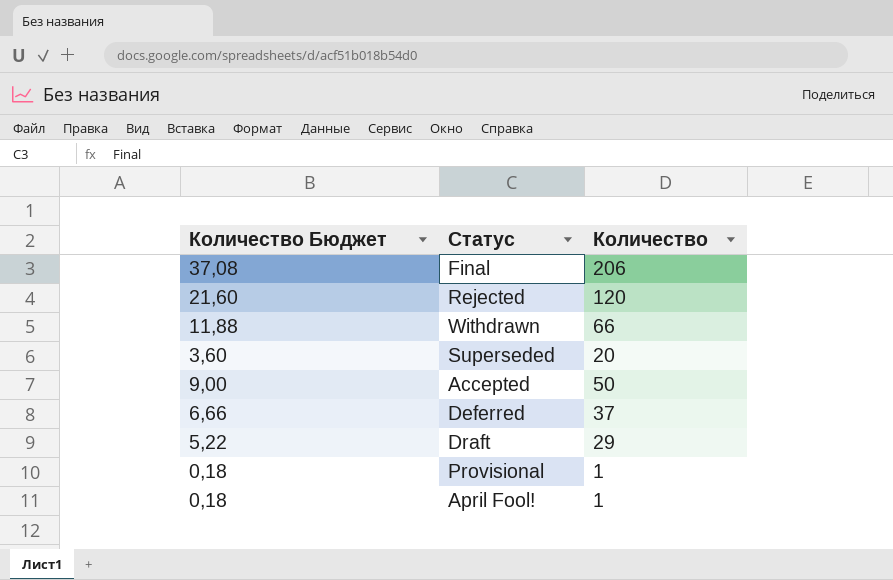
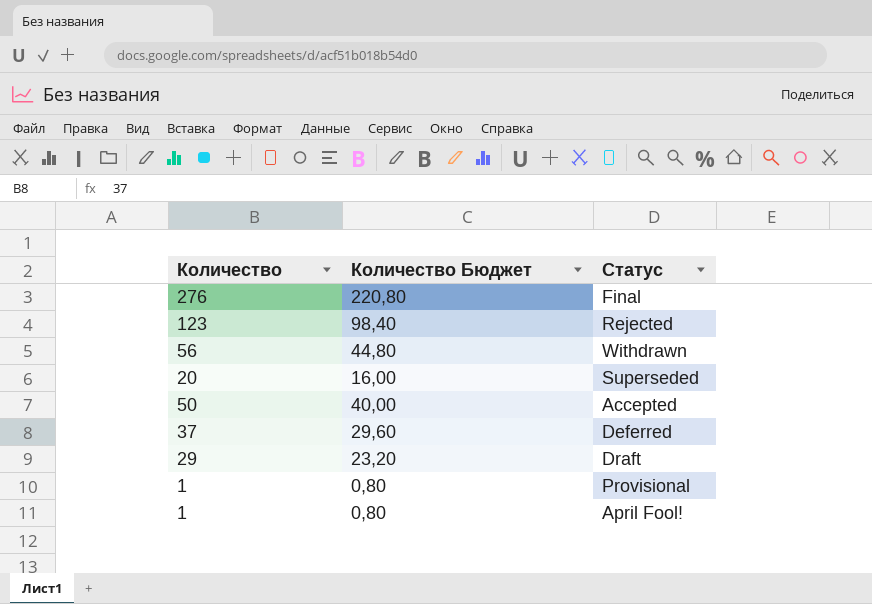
column Количество | position: 3 -> 1
column Количество Бюджет | formula: [Количество] * 0,18 -> [Количество] * 0,8
Final | Количество: 206 -> 276
Rejected | Количество: 120 -> 123
Withdrawn | Количество: 66 -> 56

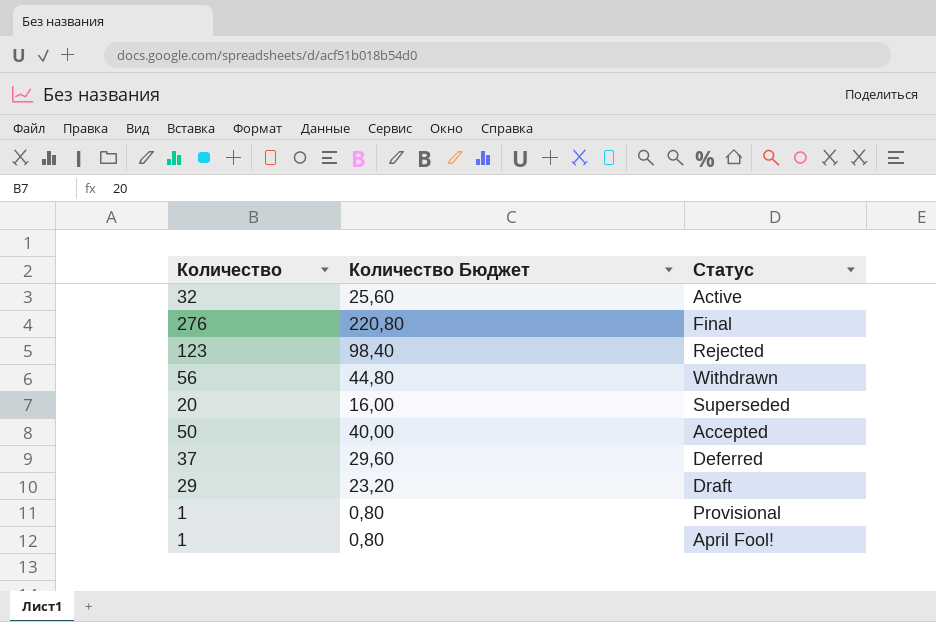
row Active: none -> 32 | 25,60

